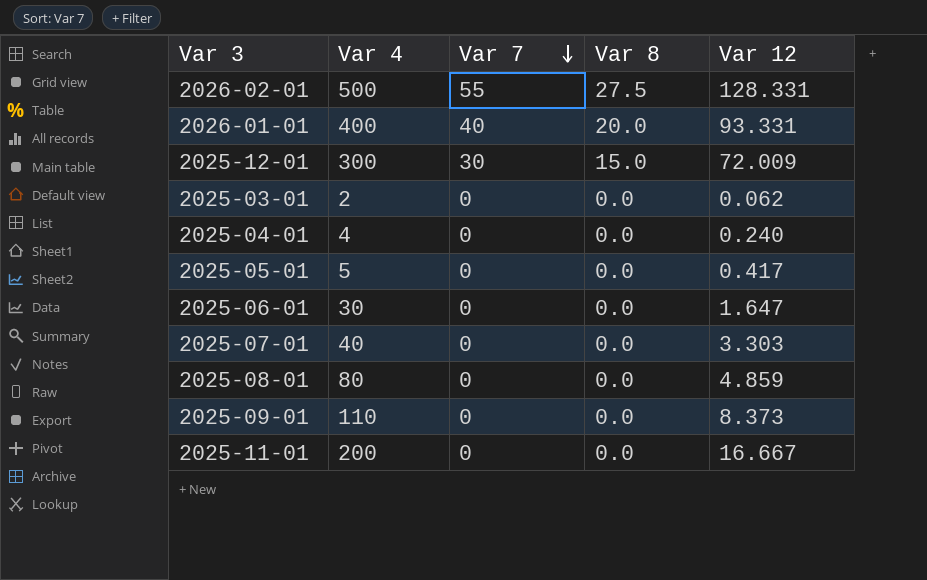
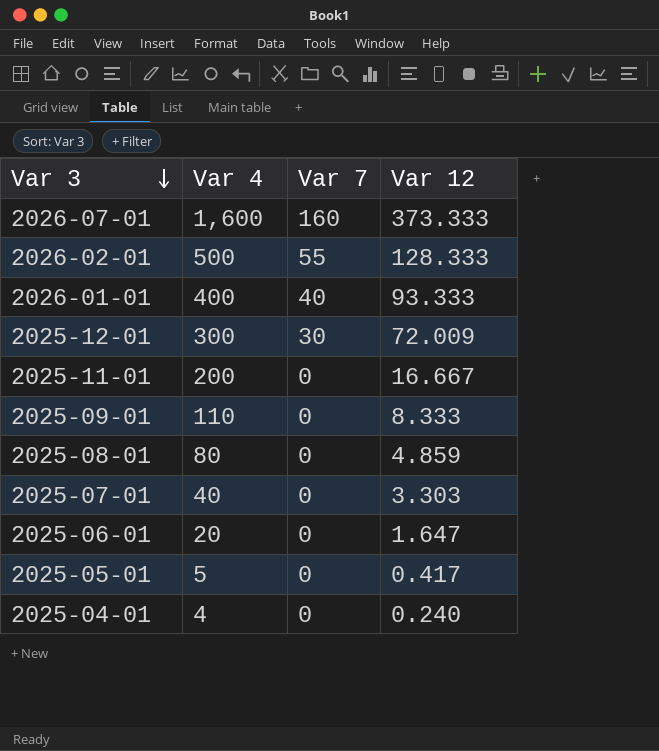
row order: Var 7 descending -> Var 3 descending
column Var 8 | position: 4 -> none
row 2025-03-01: 2 | 0 | 0.0 | 0.062 -> none
row 2026-07-01: none -> 1,600 | 160 | 373.333
2026-02-01 | Var 12: 128.331 -> 128.333
2026-01-01 | Var 12: 93.331 -> 93.333
2025-09-01 | Var 12: 8.373 -> 8.333
2025-06-01 | Var 4: 30 -> 20

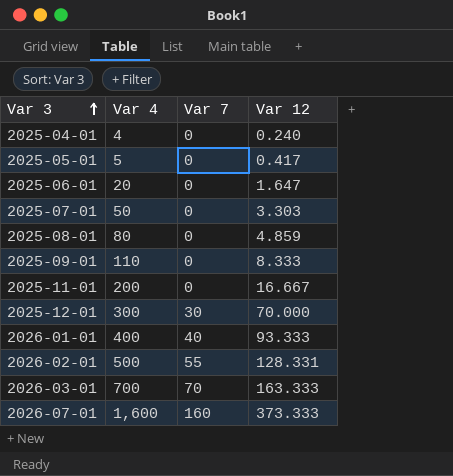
row order: Var 3 descending -> Var 3 ascending
2025-07-01 | Var 4: 40 -> 50
2025-12-01 | Var 12: 72.009 -> 70.000
2026-02-01 | Var 12: 128.333 -> 128.331
row 2026-03-01: none -> 700 | 70 | 163.333

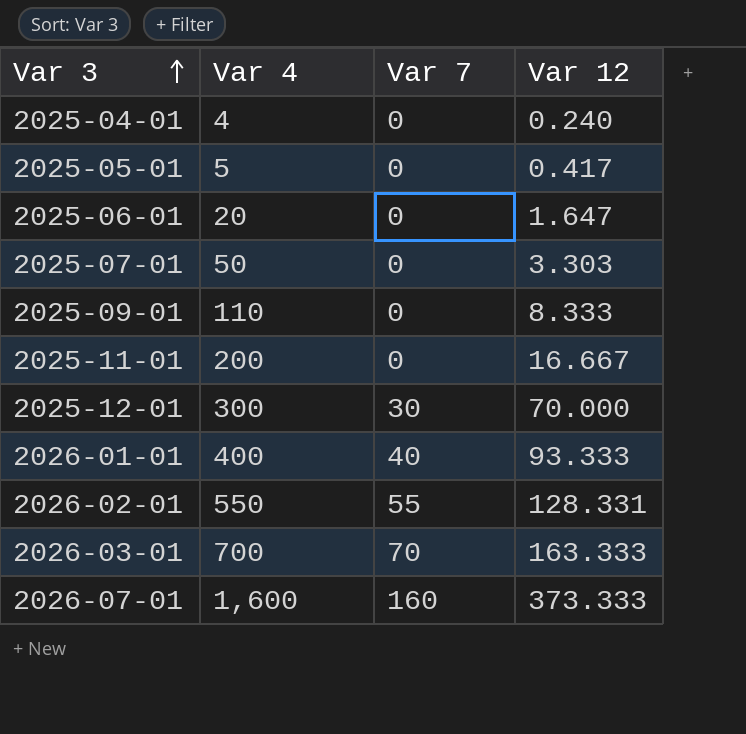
row 2025-08-01: 80 | 0 | 4.859 -> none
2026-02-01 | Var 4: 500 -> 550

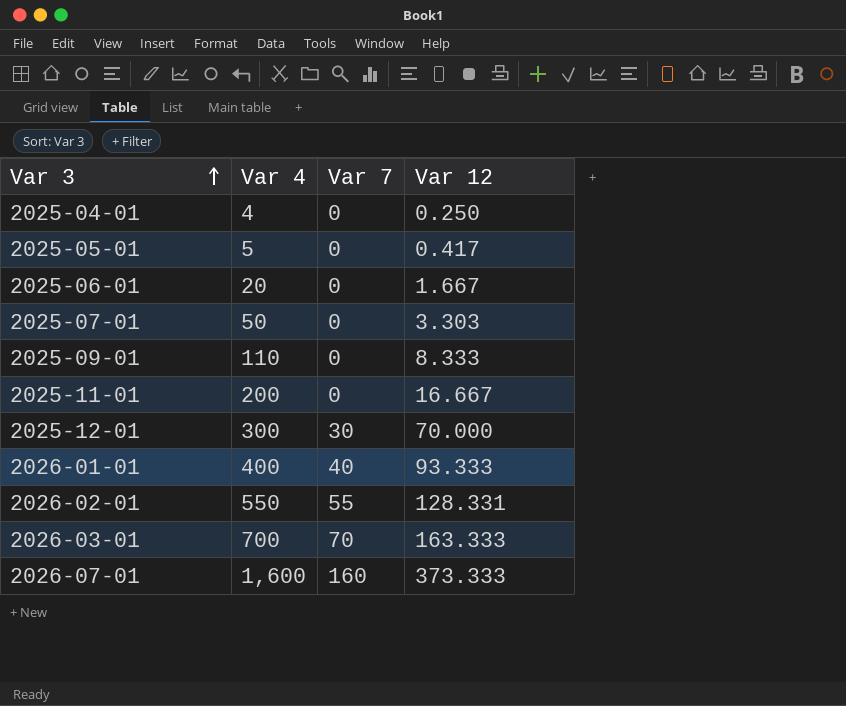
2025-04-01 | Var 12: 0.240 -> 0.250
2025-06-01 | Var 12: 1.647 -> 1.667

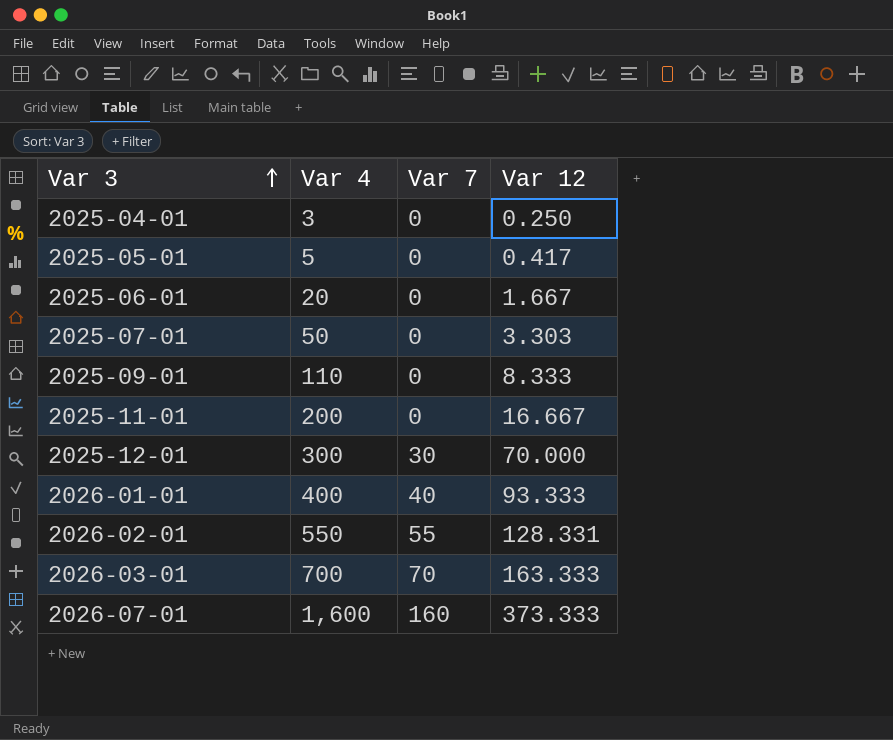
2025-04-01 | Var 4: 4 -> 3

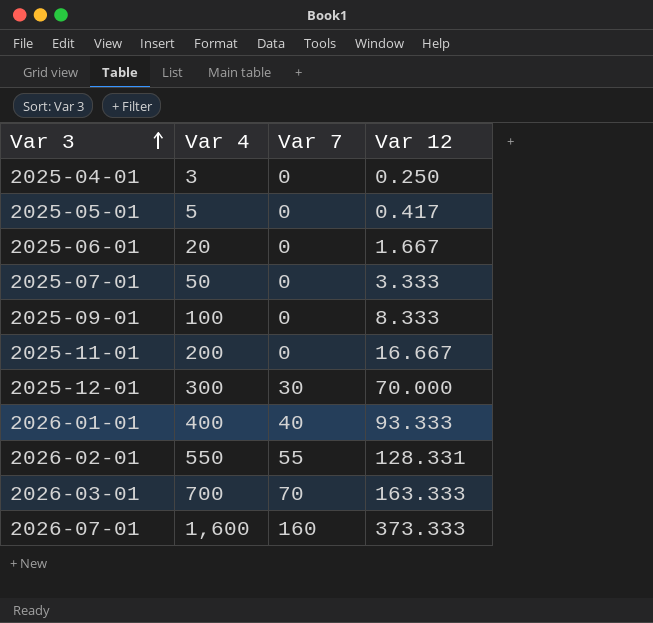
2025-07-01 | Var 12: 3.303 -> 3.333
2025-09-01 | Var 4: 110 -> 100

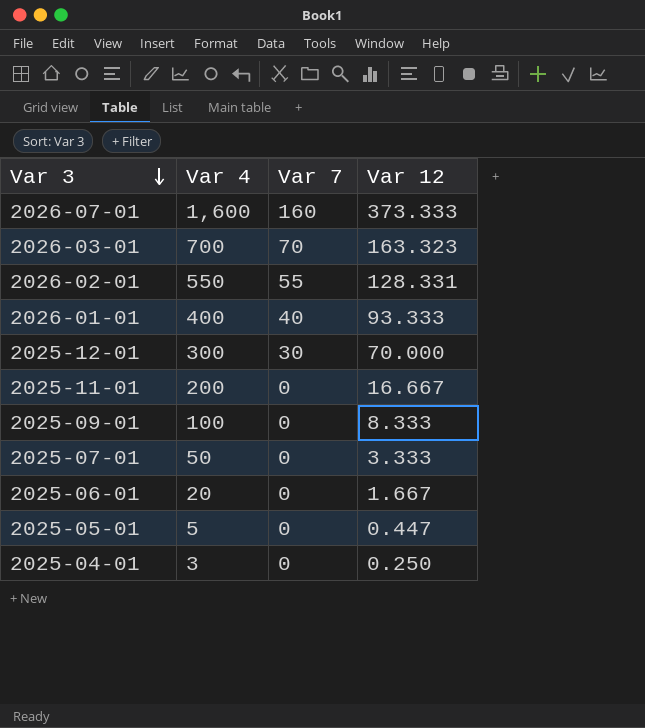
row order: Var 3 ascending -> Var 3 descending
2026-03-01 | Var 12: 163.333 -> 163.323
2025-05-01 | Var 12: 0.417 -> 0.447

